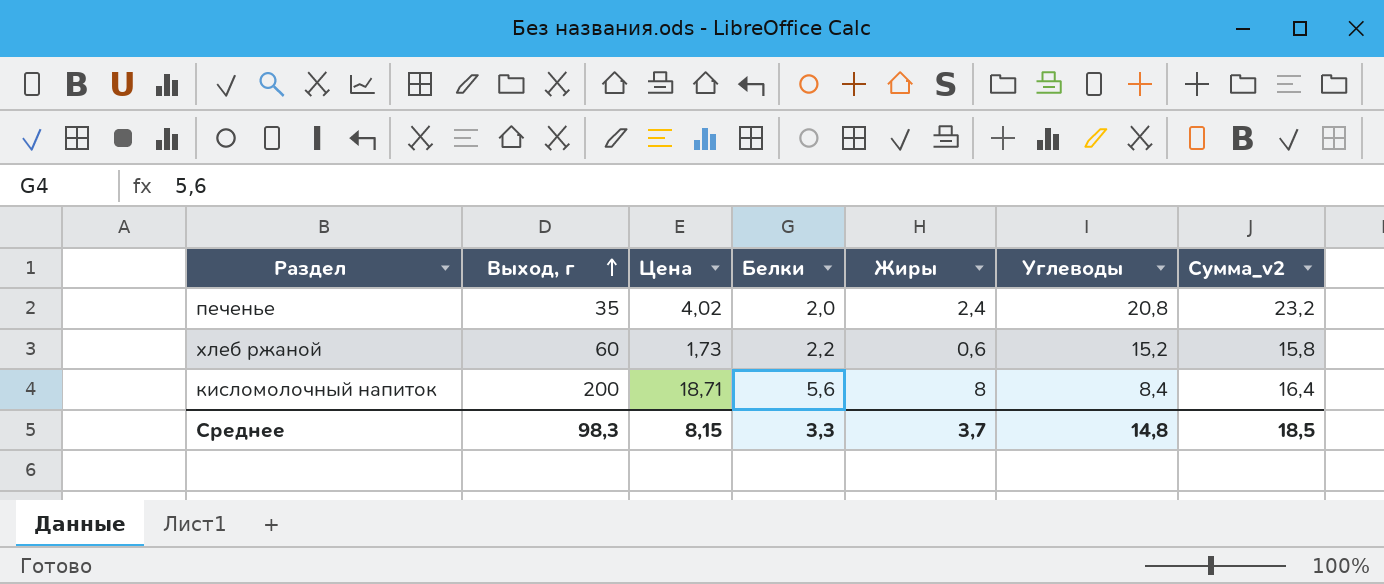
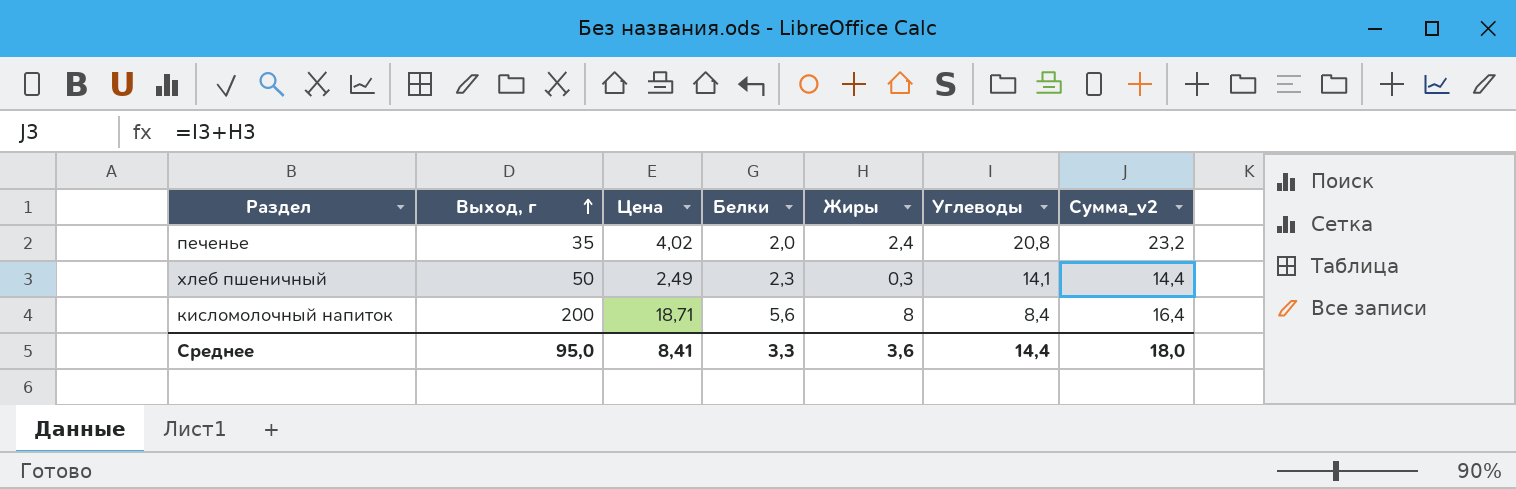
row хлеб ржаной: 60 | 1,73 | 2,2 | 0,6 | 15,2 | 15,8 -> none
row хлеб пшеничный: none -> 50 | 2,49 | 2,3 | 0,3 | 14,1 | 14,4
Среднее | Выход, г: 98,3 -> 95,0
Среднее | Цена: 8,15 -> 8,41
Среднее | Жиры: 3,7 -> 3,6
Среднее | Углеводы: 14,8 -> 14,4
Среднее | Сумма_v2: 18,5 -> 18,0

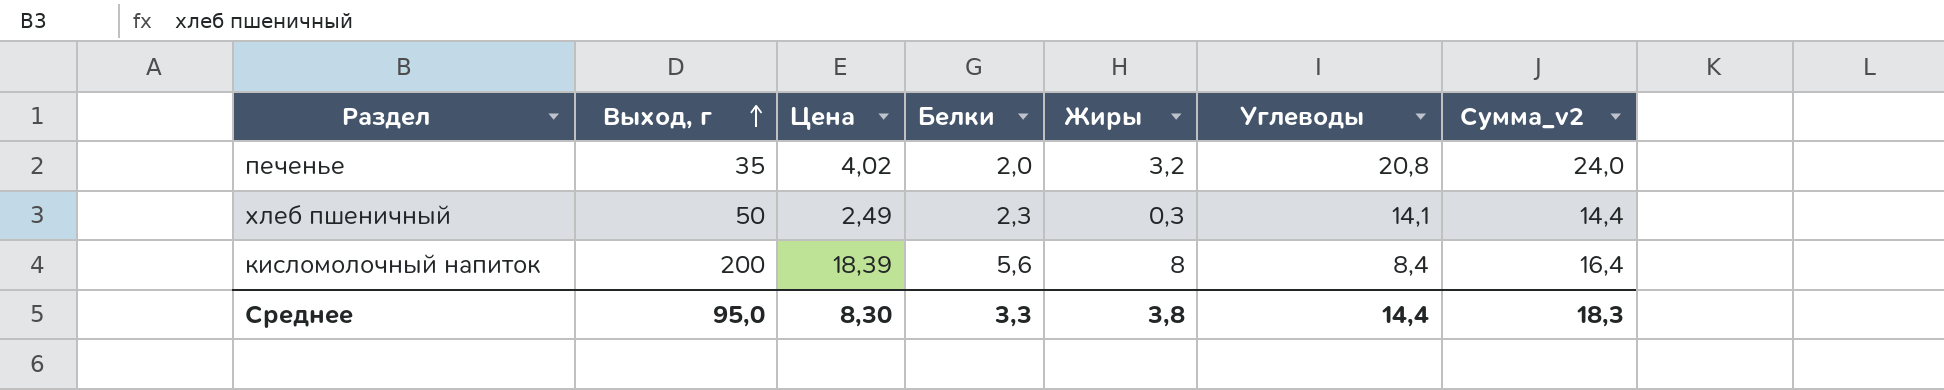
печенье | Жиры: 2,4 -> 3,2
печенье | Сумма_v2: 23,2 -> 24,0
кисломолочный напиток | Цена: 18,71 -> 18,39
Среднее | Цена: 8,41 -> 8,30
Среднее | Жиры: 3,6 -> 3,8
Среднее | Сумма_v2: 18,0 -> 18,3

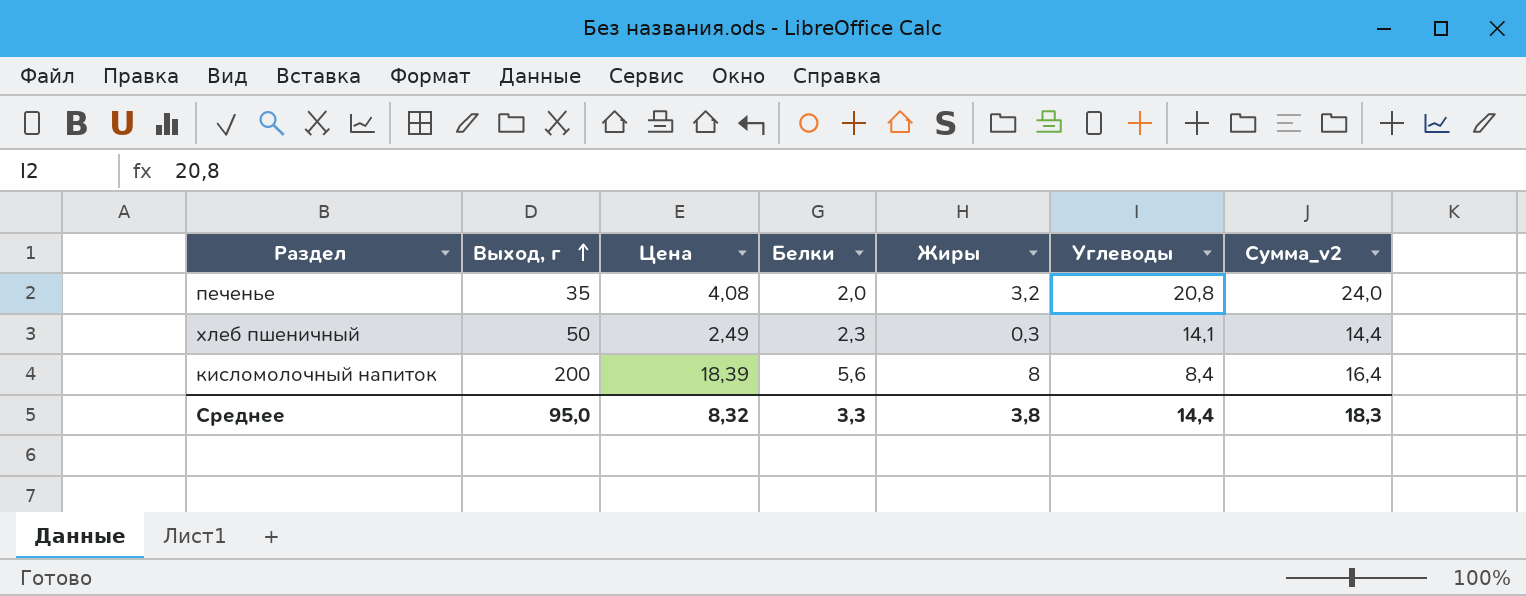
печенье | Цена: 4,02 -> 4,08
Среднее | Цена: 8,30 -> 8,32

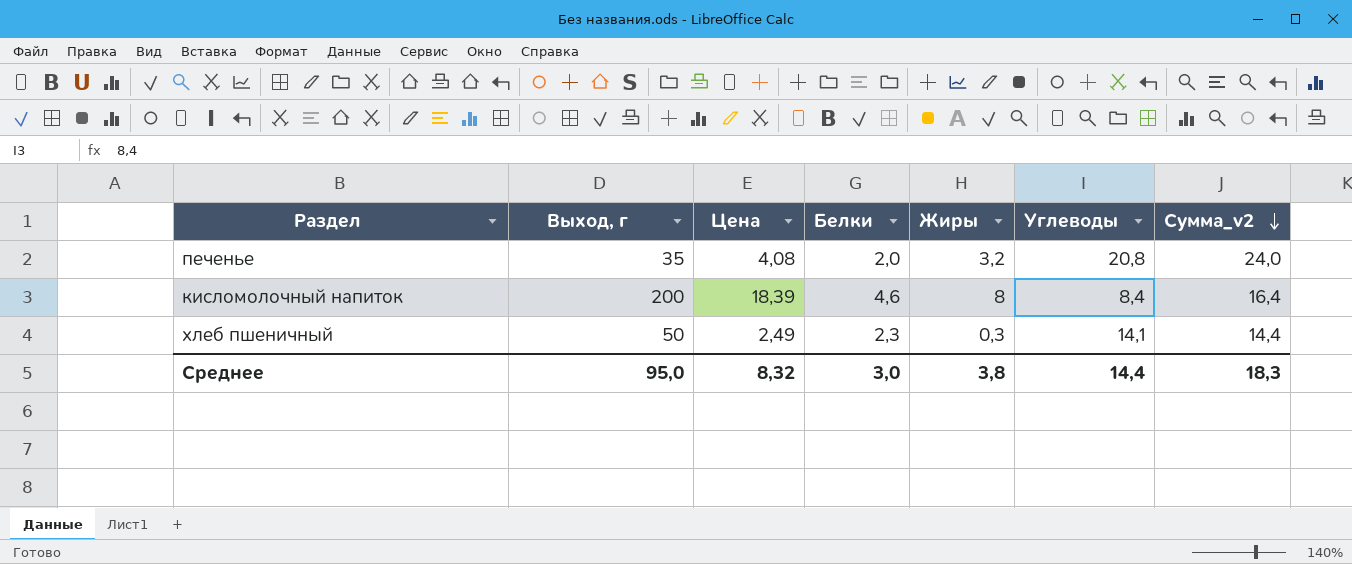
row order: Выход, г ascending -> Сумма_v2 descending
кисломолочный напиток | Белки: 5,6 -> 4,6
Среднее | Белки: 3,3 -> 3,0

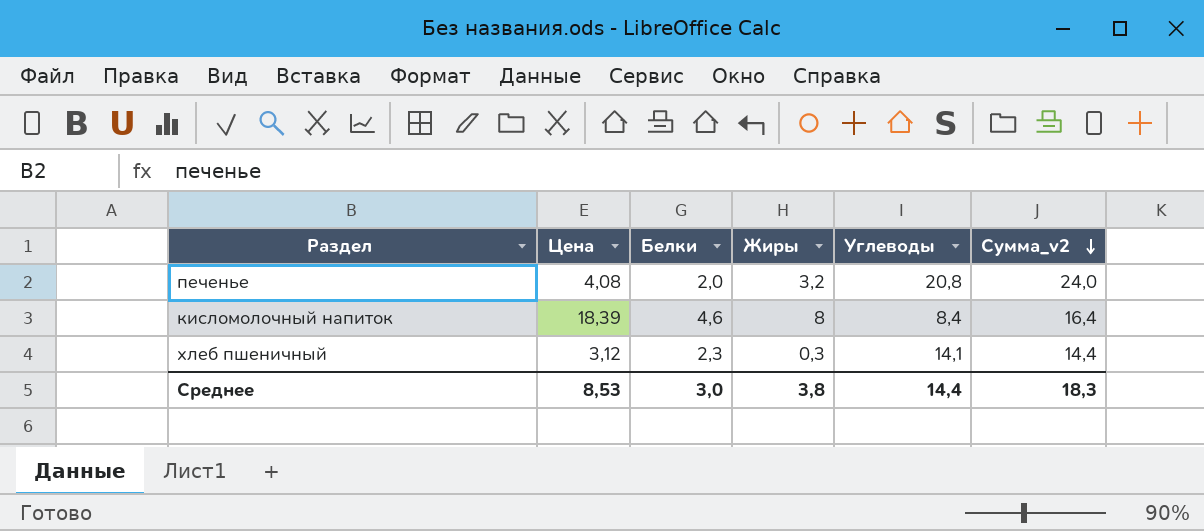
column Выход, г | position: 2 -> none
хлеб пшеничный | Цена: 2,49 -> 3,12
Среднее | Цена: 8,32 -> 8,53

